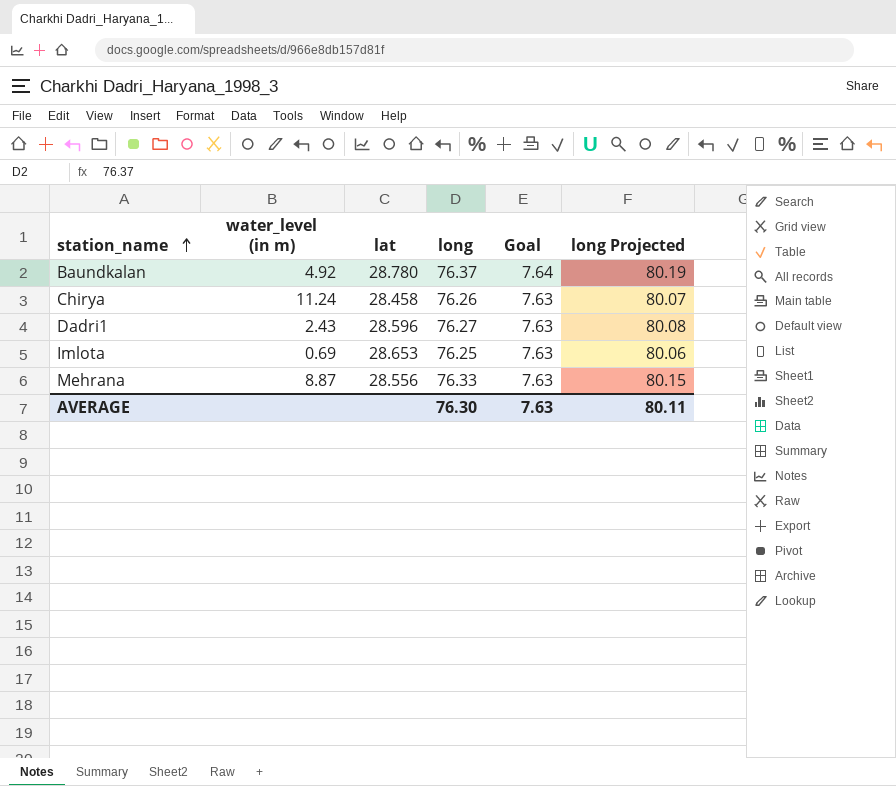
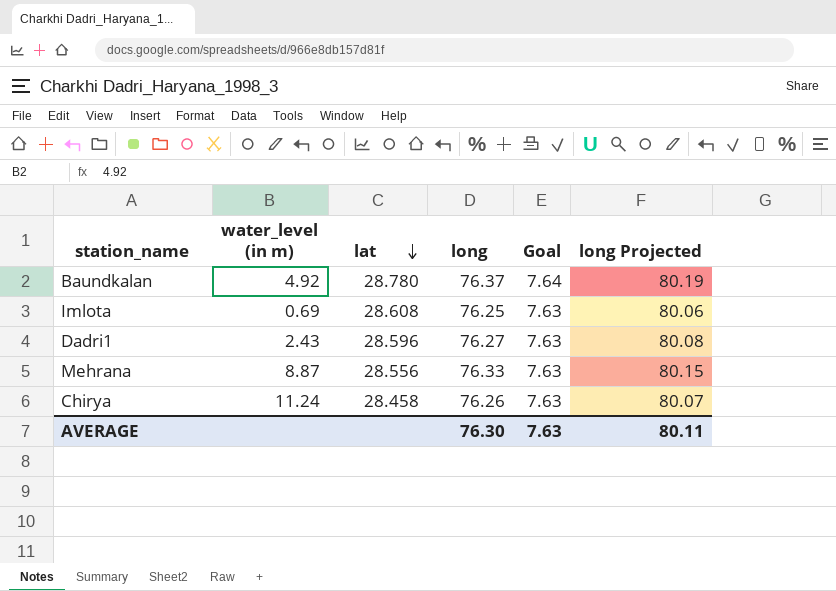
row order: station_name ascending -> lat descending
Imlota | lat: 28.653 -> 28.608

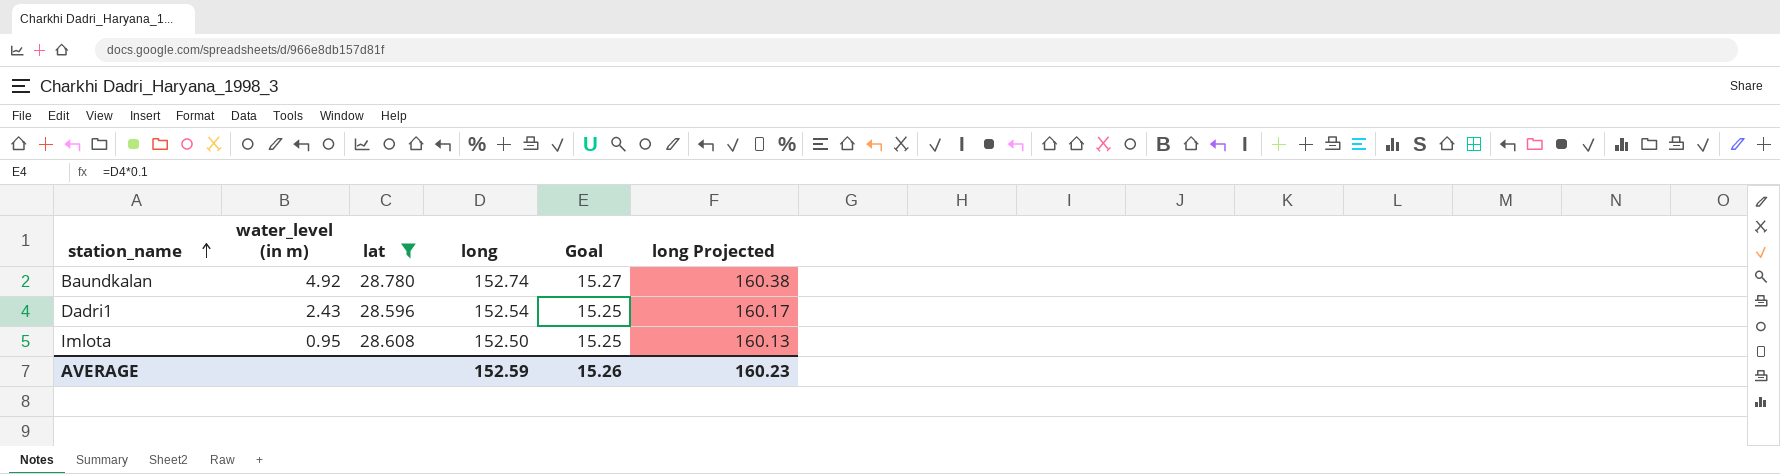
filter: none -> lat >= 28.596
row order: lat descending -> station_name ascending
Baundkalan | long: 76.37 -> 152.74
Baundkalan | Goal: 7.64 -> 15.27
Baundkalan | long Projected: 80.19 -> 160.38
Dadri1 | long: 76.27 -> 152.54
Dadri1 | Goal: 7.63 -> 15.25
Dadri1 | long Projected: 80.08 -> 160.17
Imlota | water_level (in m): 0.69 -> 0.95
Imlota | long: 76.25 -> 152.50
Imlota | Goal: 7.63 -> 15.25
Imlota | long Projected: 80.06 -> 160.13
AVERAGE | long: 76.30 -> 152.59
AVERAGE | Goal: 7.63 -> 15.26
AVERAGE | long Projected: 80.11 -> 160.23

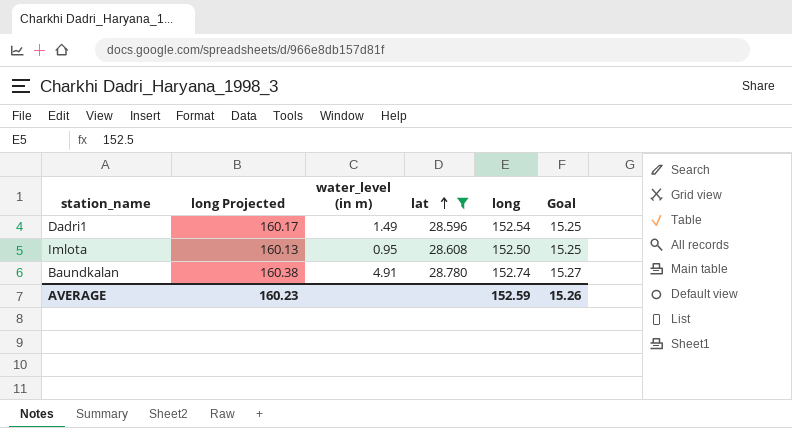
row order: station_name ascending -> lat ascending
column long Projected | position: 6 -> 2
Dadri1 | water_level (in m): 2.43 -> 1.49
Baundkalan | water_level (in m): 4.92 -> 4.91

